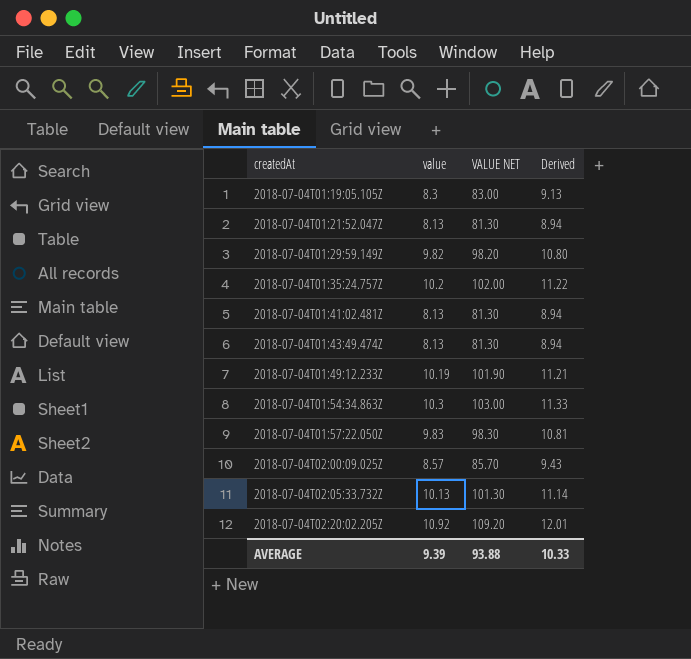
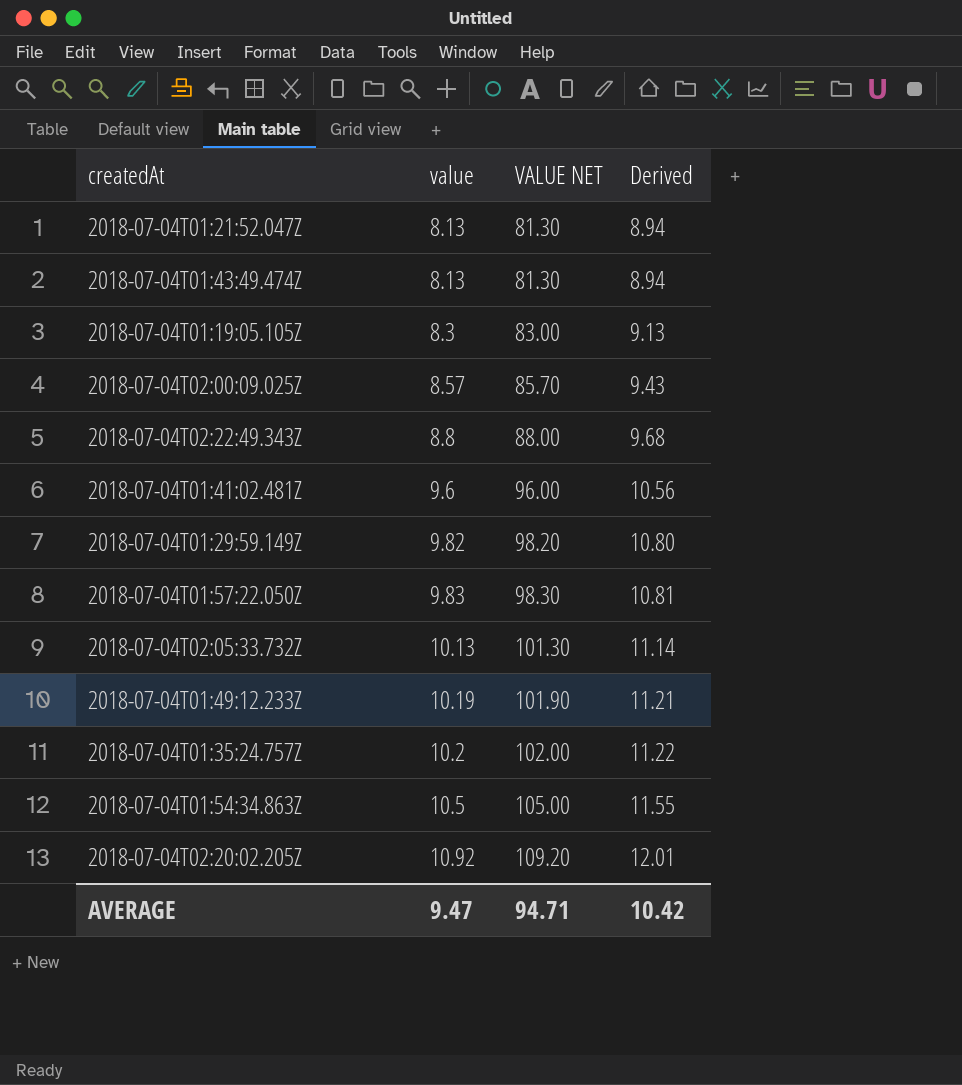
row order: createdAt ascending -> value ascending
row 2018-07-04T02:22:49.343Z: none -> 8.8 | 88.00 | 9.68
2018-07-04T01:41:02.481Z | value: 8.13 -> 9.6
2018-07-04T01:41:02.481Z | VALUE NET: 81.30 -> 96.00
2018-07-04T01:41:02.481Z | Derived: 8.94 -> 10.56
2018-07-04T01:54:34.863Z | value: 10.3 -> 10.5
2018-07-04T01:54:34.863Z | VALUE NET: 103.00 -> 105.00
2018-07-04T01:54:34.863Z | Derived: 11.33 -> 11.55
AVERAGE | value: 9.39 -> 9.47
AVERAGE | VALUE NET: 93.88 -> 94.71
AVERAGE | Derived: 10.33 -> 10.42

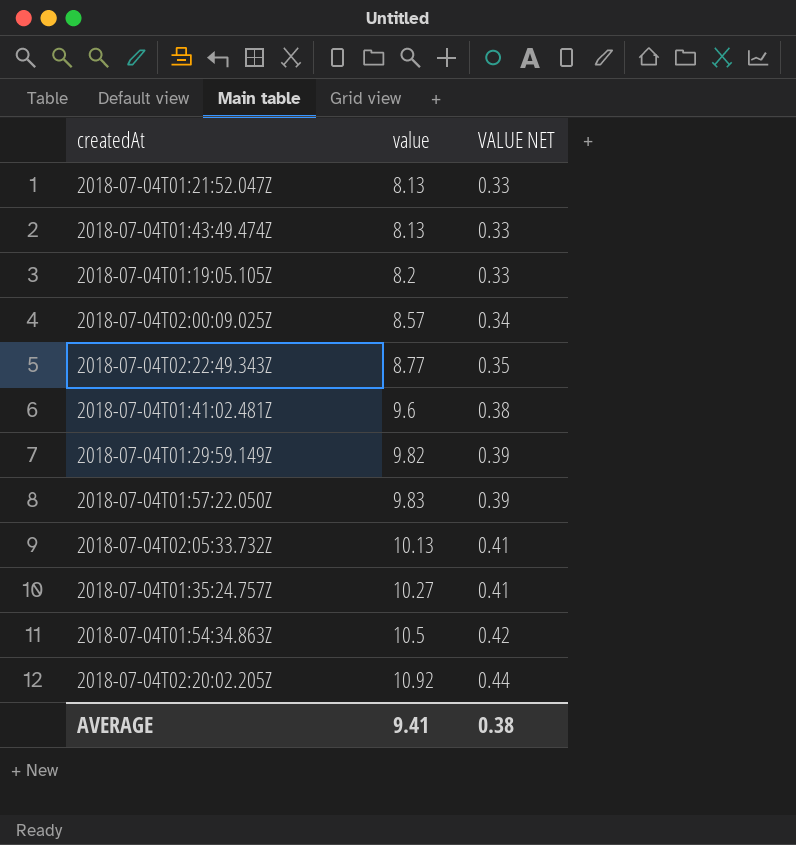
column Derived | formula: [value] * 1.1 -> none
column VALUE NET | formula: [value] * 10 -> [value] * 0.04
row 2018-07-04T01:49:12.233Z: 10.19 | 101.90 | 11.21 -> none
2018-07-04T01:19:05.105Z | value: 8.3 -> 8.2
2018-07-04T02:22:49.343Z | value: 8.8 -> 8.77
2018-07-04T01:35:24.757Z | value: 10.2 -> 10.27
AVERAGE | value: 9.47 -> 9.41
AVERAGE | VALUE NET: 94.71 -> 0.38

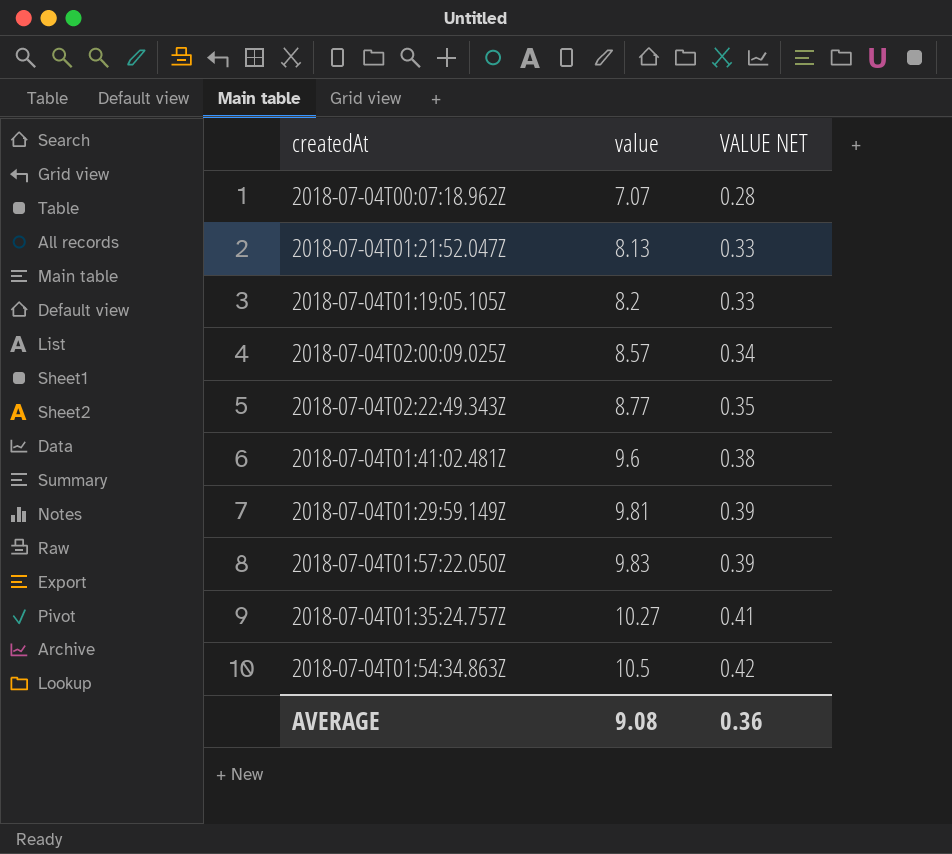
row 2018-07-04T01:43:49.474Z: 8.13 | 0.33 -> none
row 2018-07-04T02:05:33.732Z: 10.13 | 0.41 -> none
row 2018-07-04T02:20:02.205Z: 10.92 | 0.44 -> none
row 2018-07-04T00:07:18.962Z: none -> 7.07 | 0.28
2018-07-04T01:29:59.149Z | value: 9.82 -> 9.81
AVERAGE | value: 9.41 -> 9.08
AVERAGE | VALUE NET: 0.38 -> 0.36

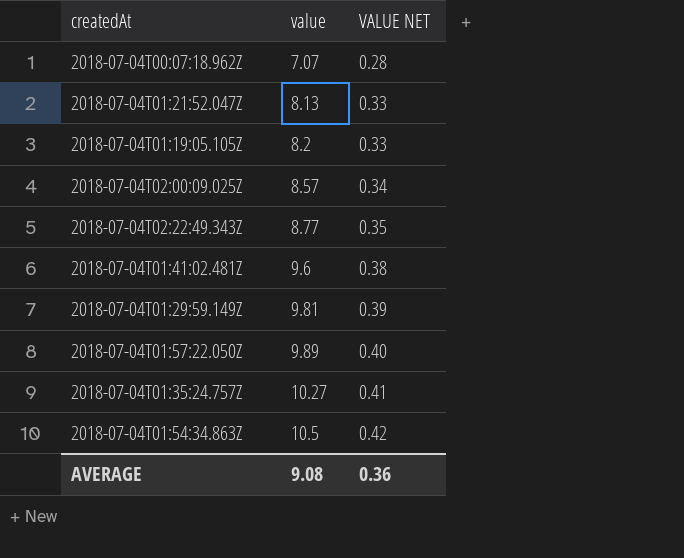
2018-07-04T01:57:22.050Z | value: 9.83 -> 9.89
2018-07-04T01:57:22.050Z | VALUE NET: 0.39 -> 0.40

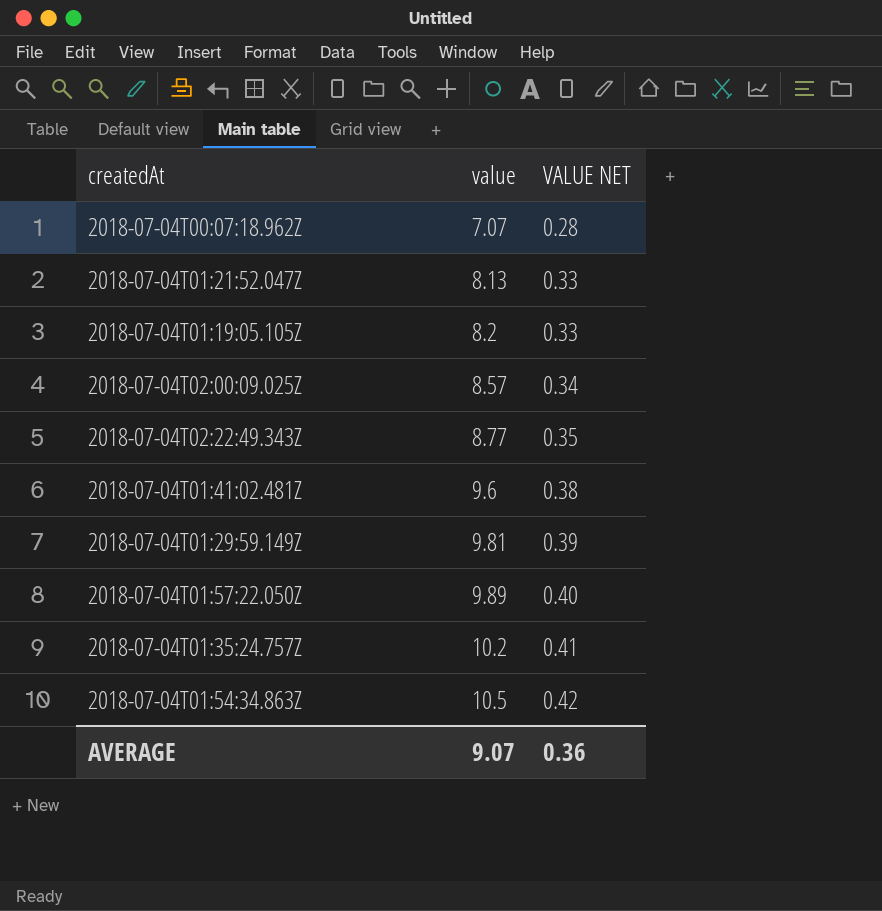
2018-07-04T01:35:24.757Z | value: 10.27 -> 10.2
AVERAGE | value: 9.08 -> 9.07

